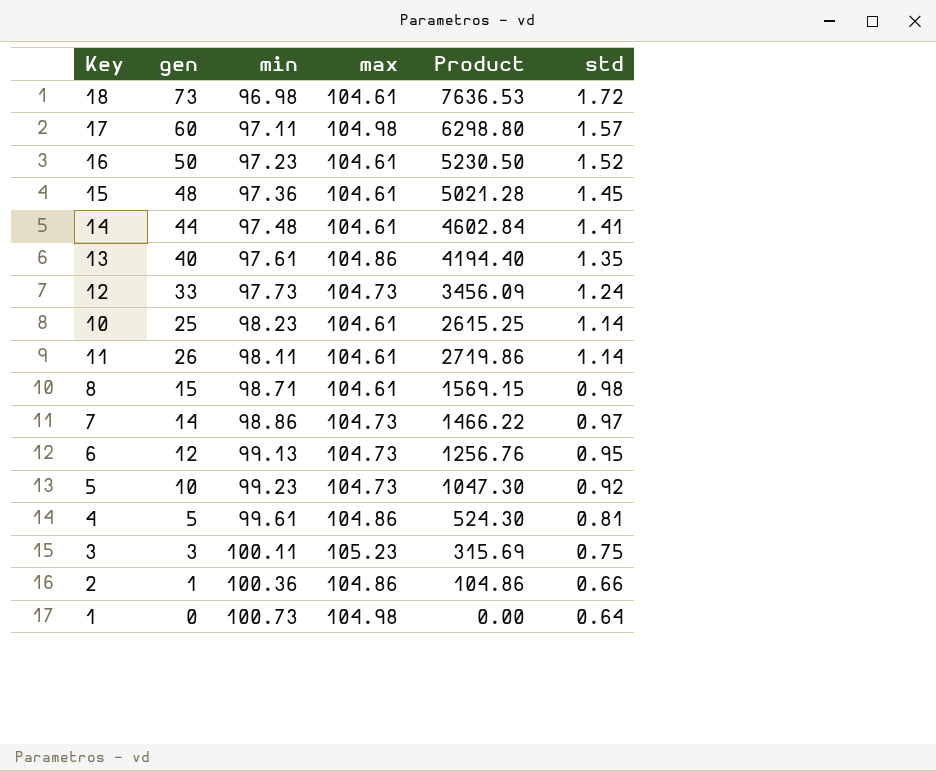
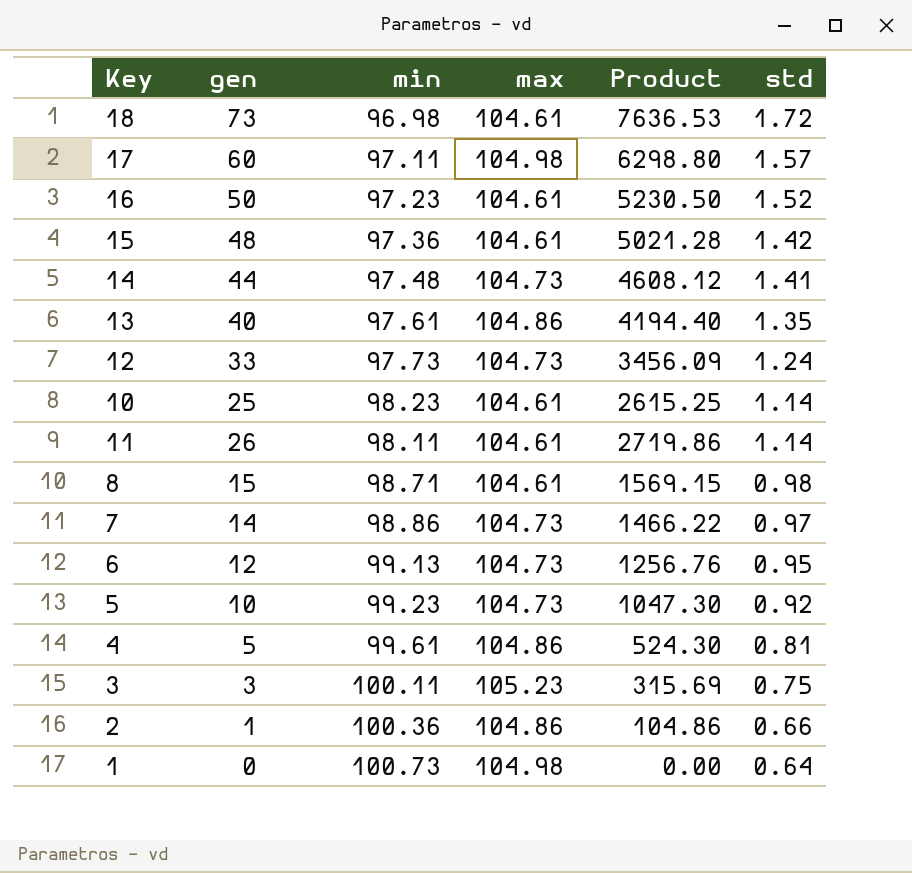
15 | std: 1.45 -> 1.42
14 | max: 104.61 -> 104.73
14 | Product: 4602.84 -> 4608.12

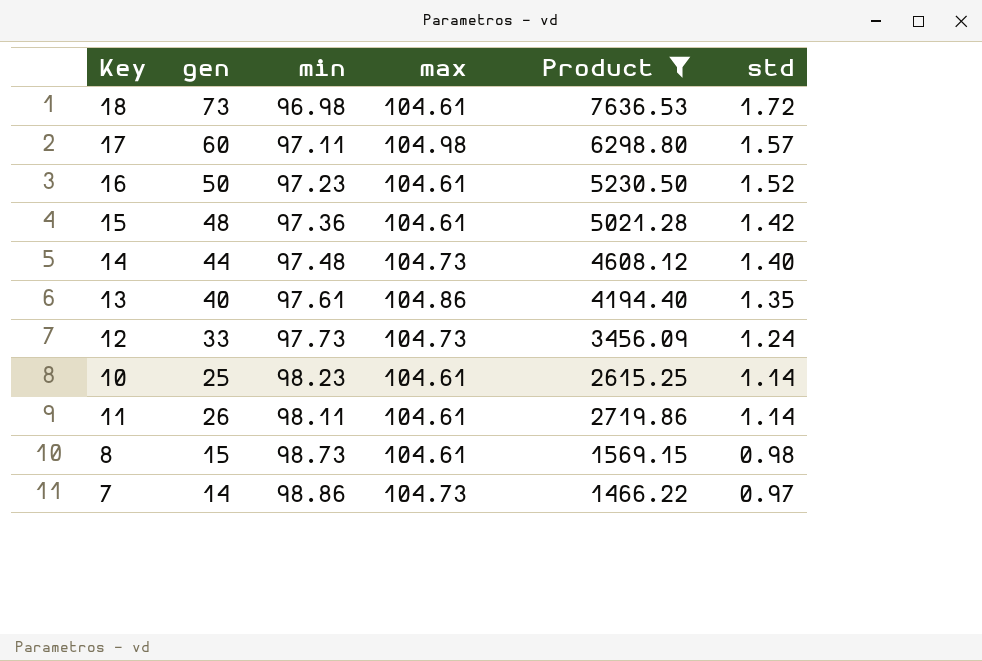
filter: none -> Product >= 1466.22
14 | std: 1.41 -> 1.40
8 | min: 98.71 -> 98.73

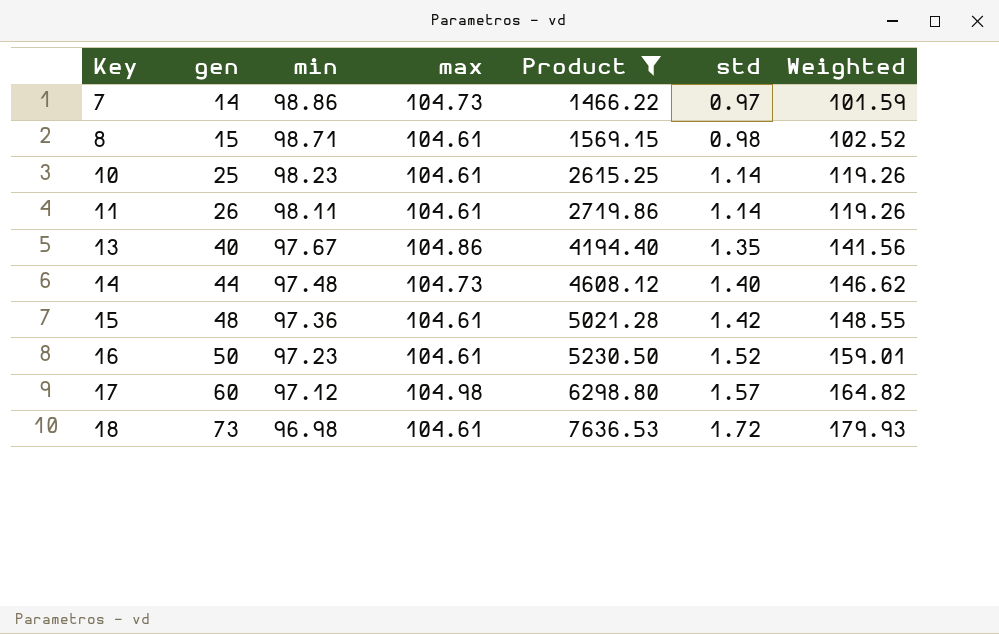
row order: std descending -> Key ascending
column Weighted | formula: none -> [max] * [std]
row 12: 33 | 97.73 | 104.73 | 3456.09 | 1.24 -> none
8 | min: 98.73 -> 98.71
13 | min: 97.61 -> 97.67
17 | min: 97.11 -> 97.12

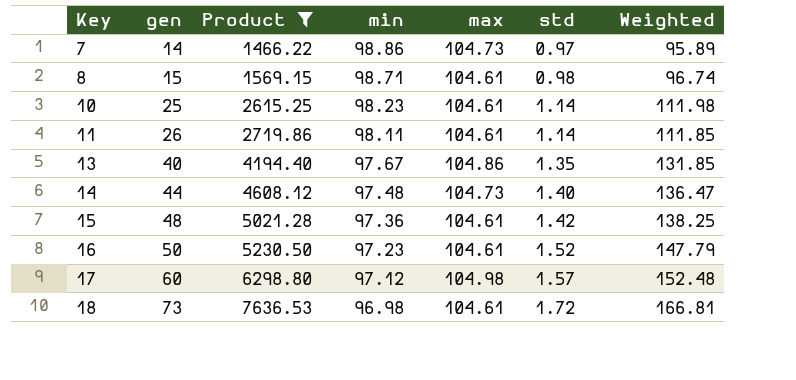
column Product | position: 5 -> 3
column Weighted | formula: [max] * [std] -> [min] * [std]

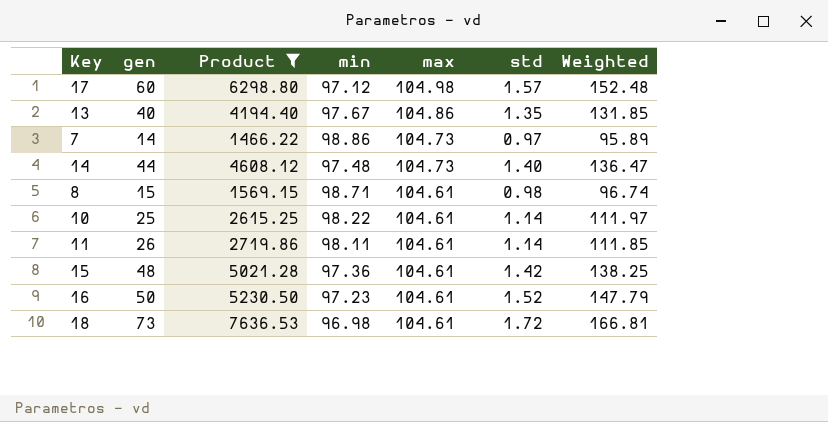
row order: Key ascending -> max descending
10 | min: 98.23 -> 98.22
10 | Weighted: 111.98 -> 111.97

